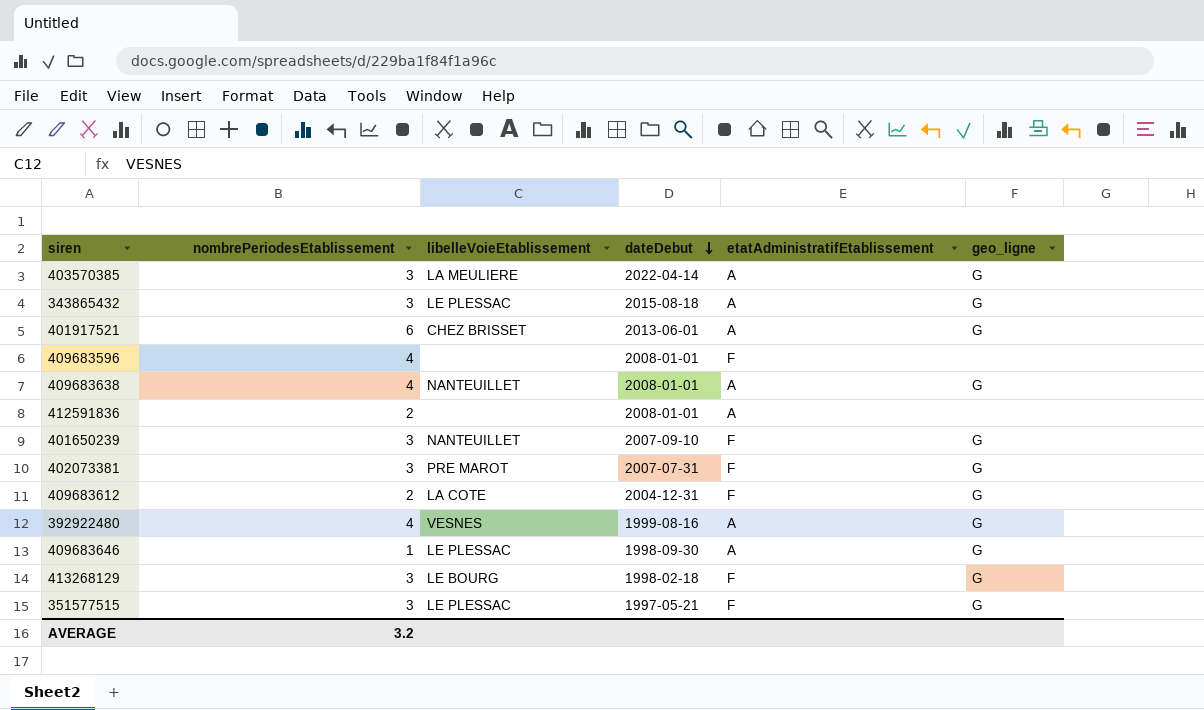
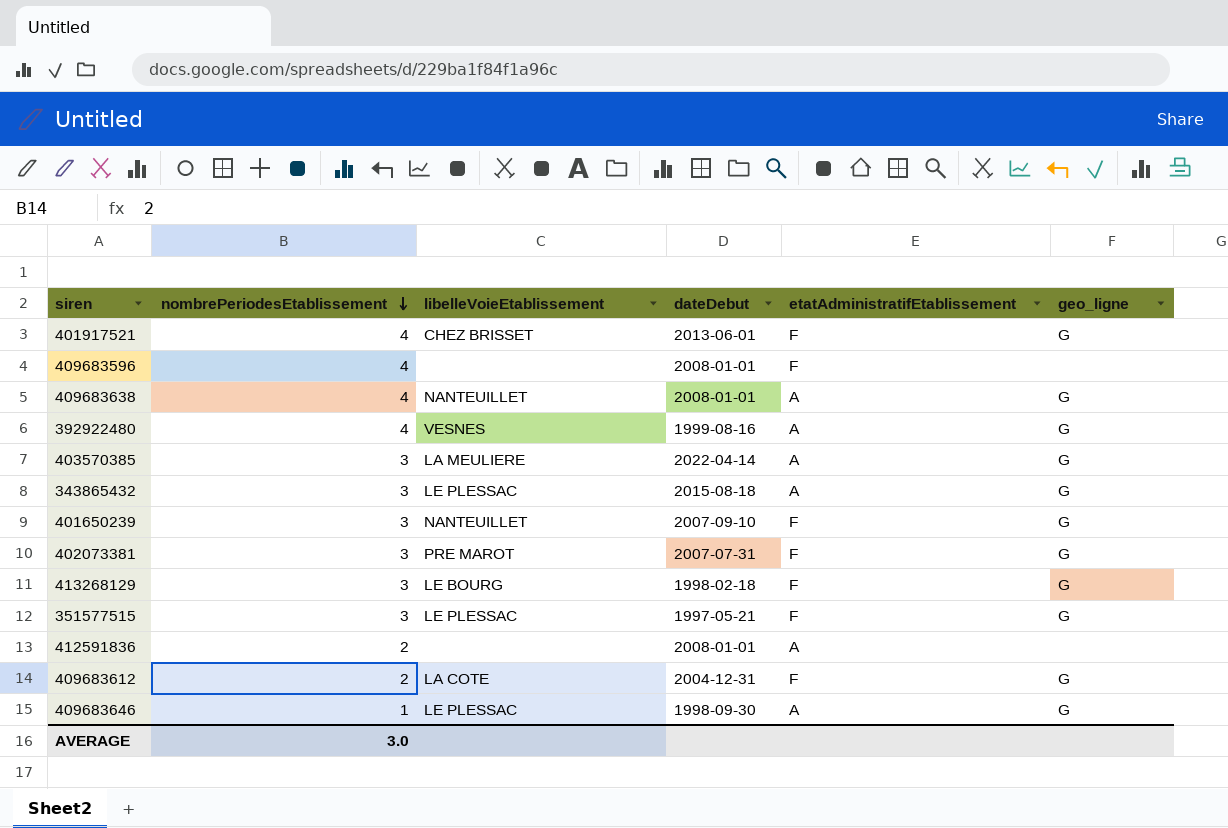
row order: dateDebut descending -> nombrePeriodesEtablissement descending
401917521 | nombrePeriodesEtablissement: 6 -> 4
401917521 | etatAdministratifEtablissement: A -> F
AVERAGE | nombrePeriodesEtablissement: 3.2 -> 3.0

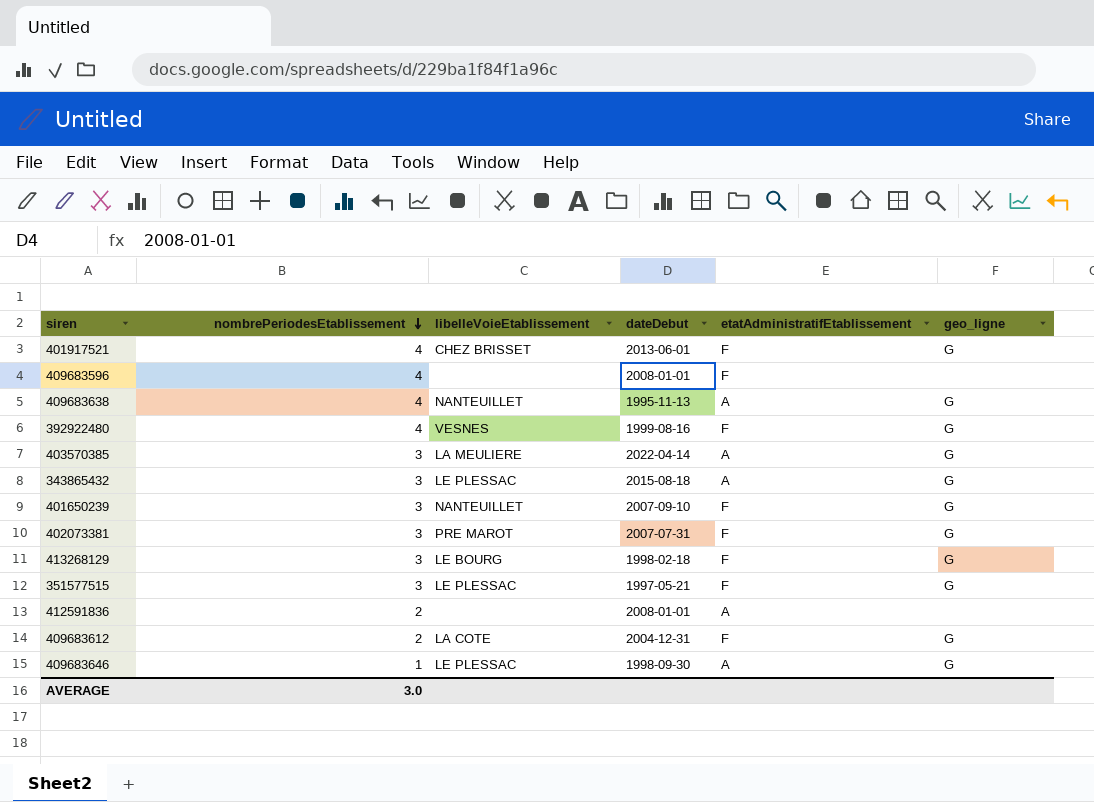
409683638 | dateDebut: 2008-01-01 -> 1995-11-13
392922480 | etatAdministratifEtablissement: A -> F

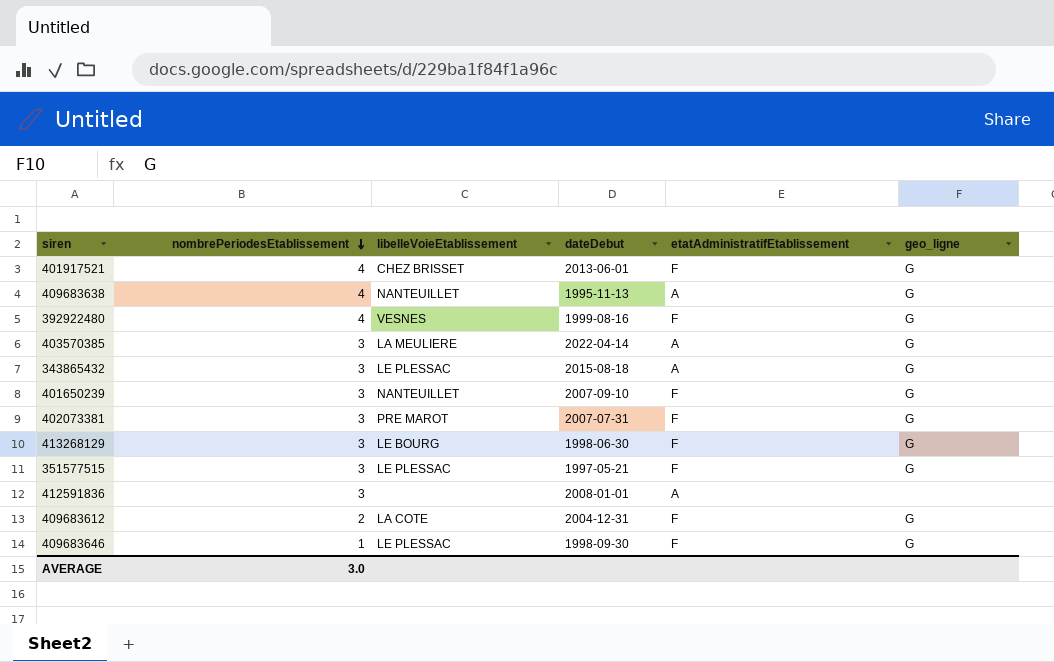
row 409683596: 4 | none | 2008-01-01 | F | none -> none
413268129 | dateDebut: 1998-02-18 -> 1998-06-30
412591836 | nombrePeriodesEtablissement: 2 -> 3
409683646 | etatAdministratifEtablissement: A -> F

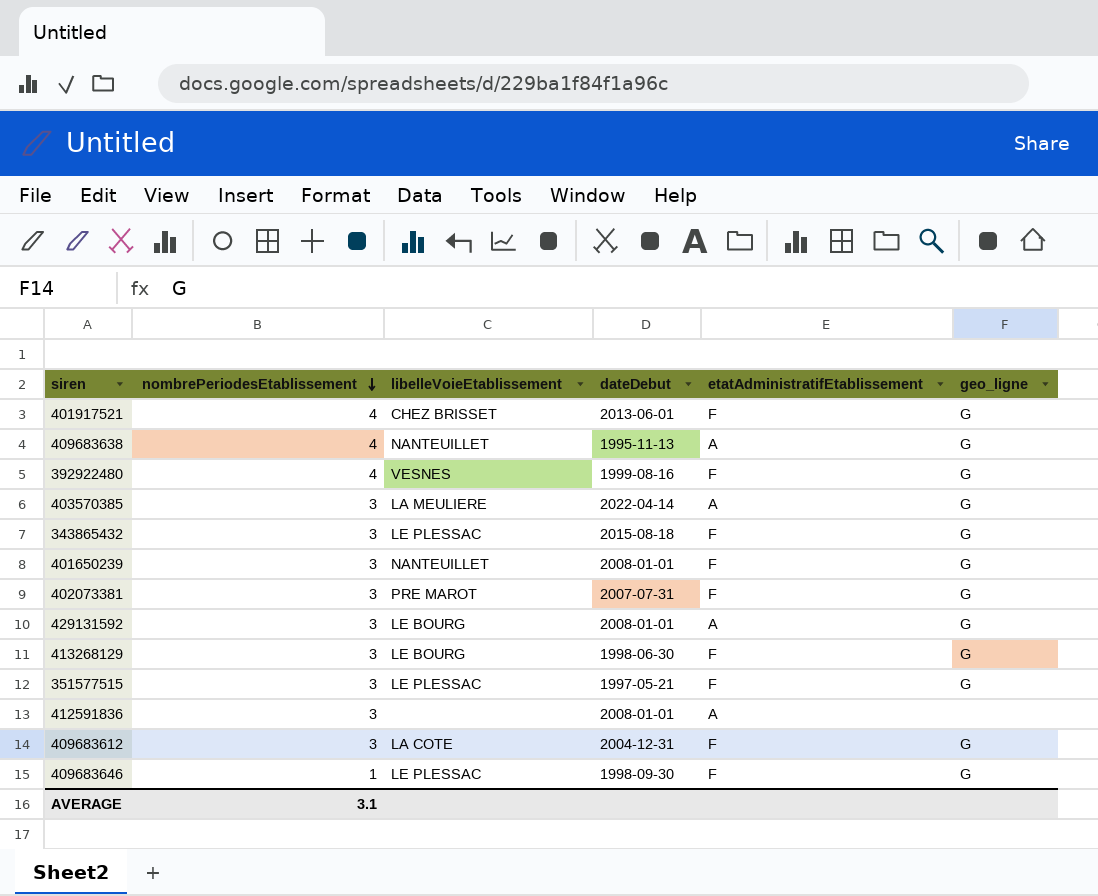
343865432 | etatAdministratifEtablissement: A -> F
401650239 | dateDebut: 2007-09-10 -> 2008-01-01
row 429131592: none -> 3 | LE BOURG | 2008-01-01 | A | G
409683612 | nombrePeriodesEtablissement: 2 -> 3
AVERAGE | nombrePeriodesEtablissement: 3.0 -> 3.1

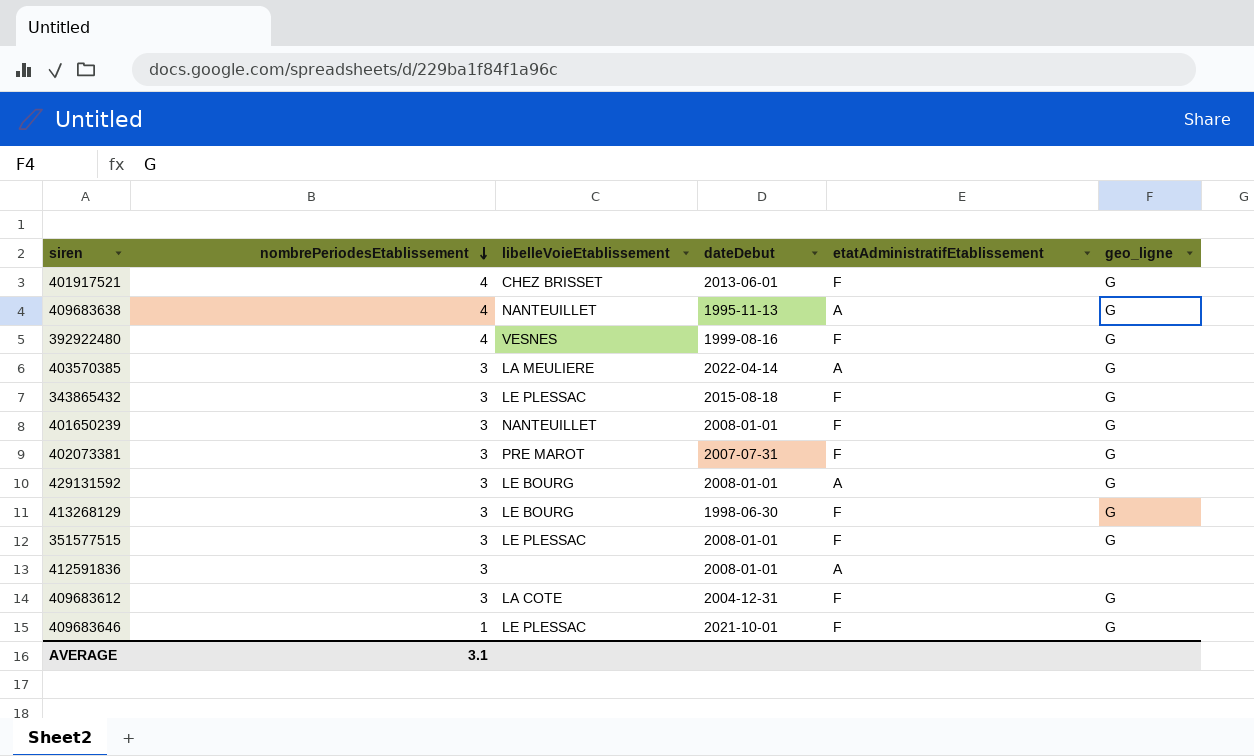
351577515 | dateDebut: 1997-05-21 -> 2008-01-01
409683646 | dateDebut: 1998-09-30 -> 2021-10-01

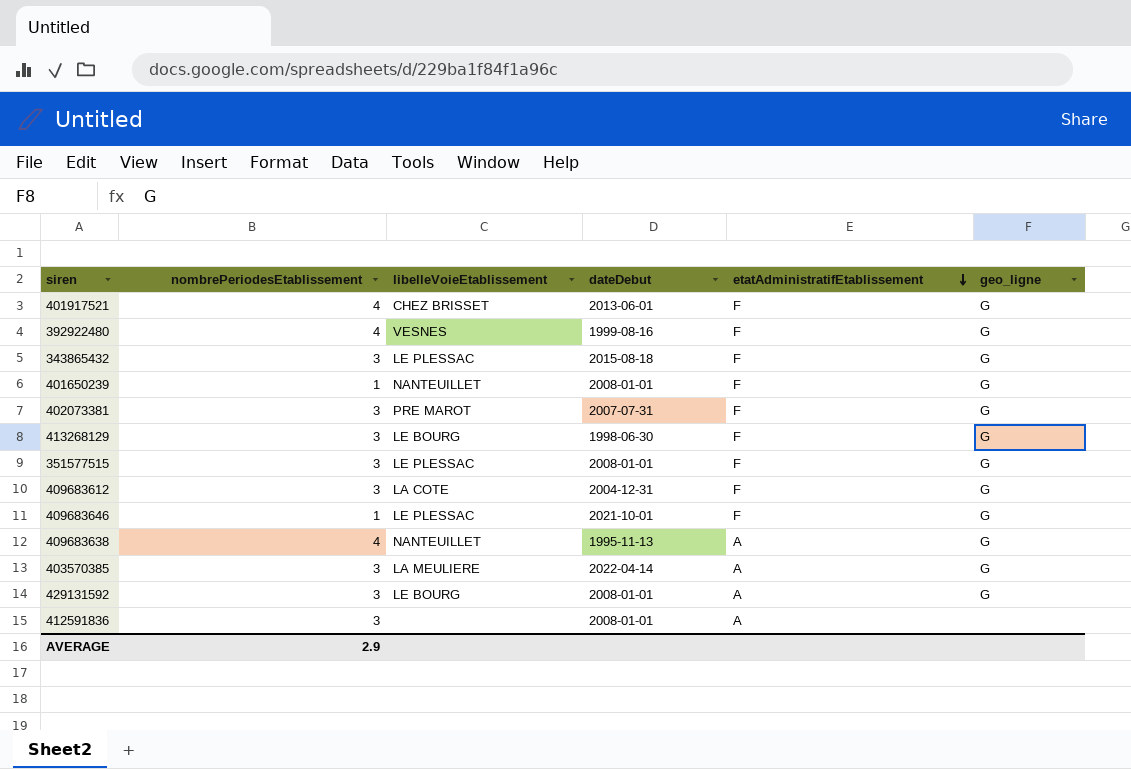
row order: nombrePeriodesEtablissement descending -> etatAdministratifEtablissement descending
401650239 | nombrePeriodesEtablissement: 3 -> 1
AVERAGE | nombrePeriodesEtablissement: 3.1 -> 2.9

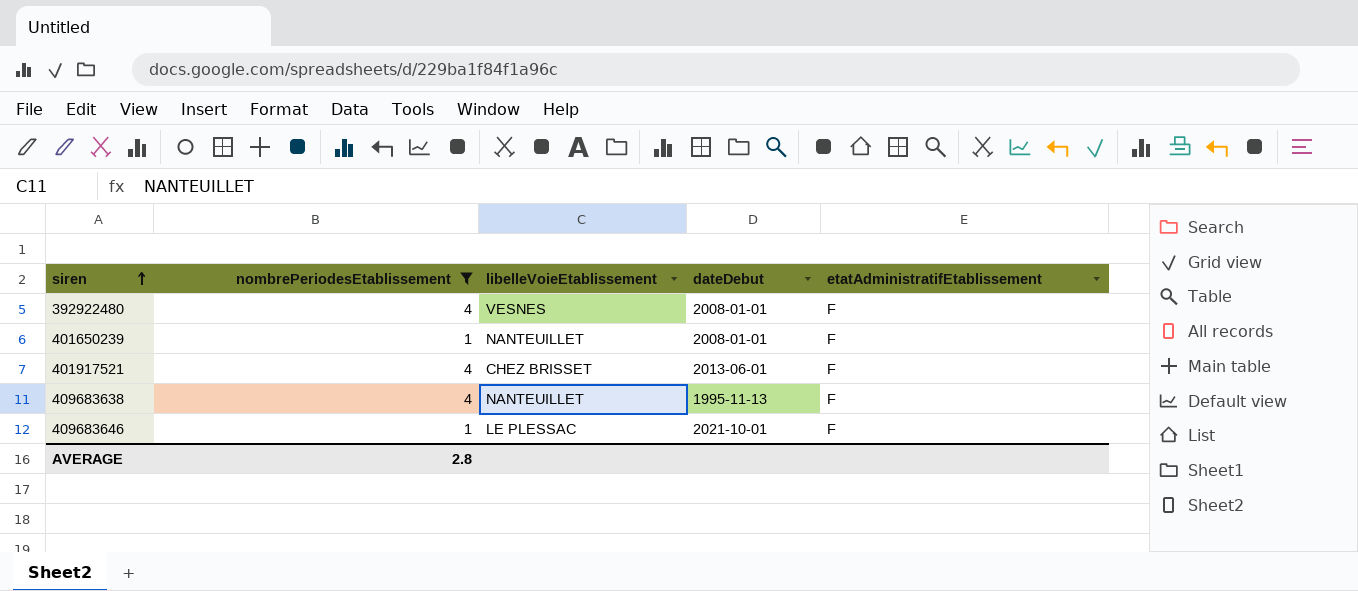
filter: none -> nombrePeriodesEtablissement != 3
row order: etatAdministratifEtablissement descending -> siren ascending
column geo_ligne | position: 6 -> none
392922480 | dateDebut: 1999-08-16 -> 2008-01-01
409683638 | etatAdministratifEtablissement: A -> F
AVERAGE | nombrePeriodesEtablissement: 2.9 -> 2.8

